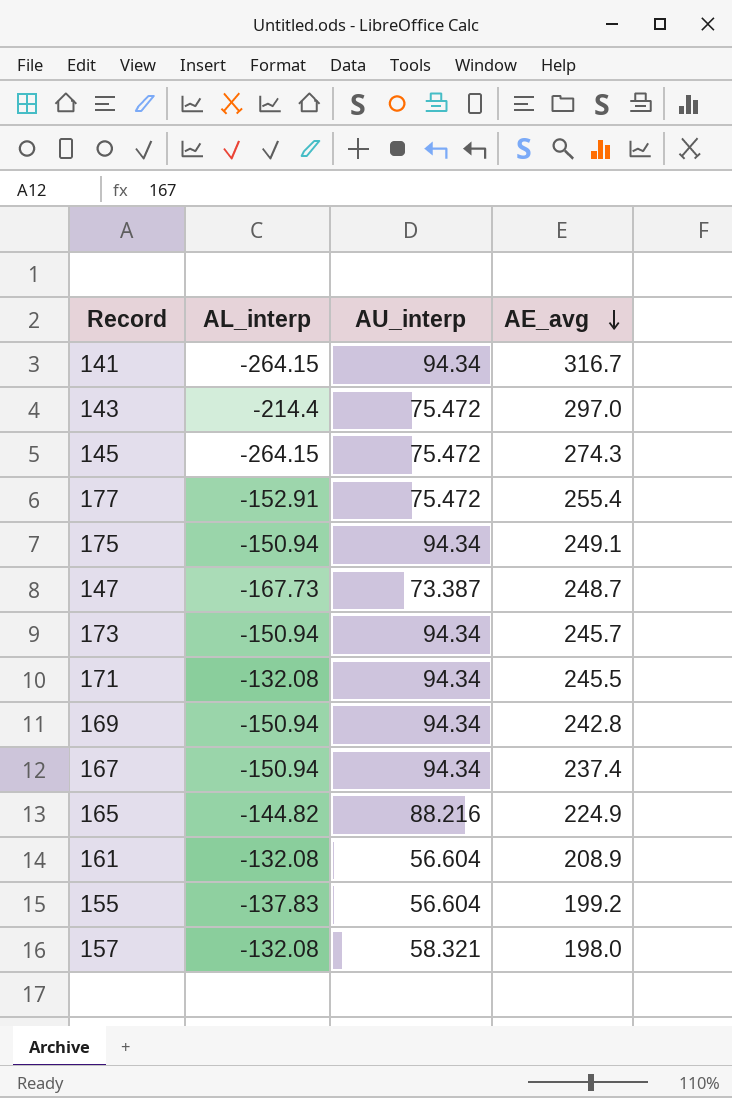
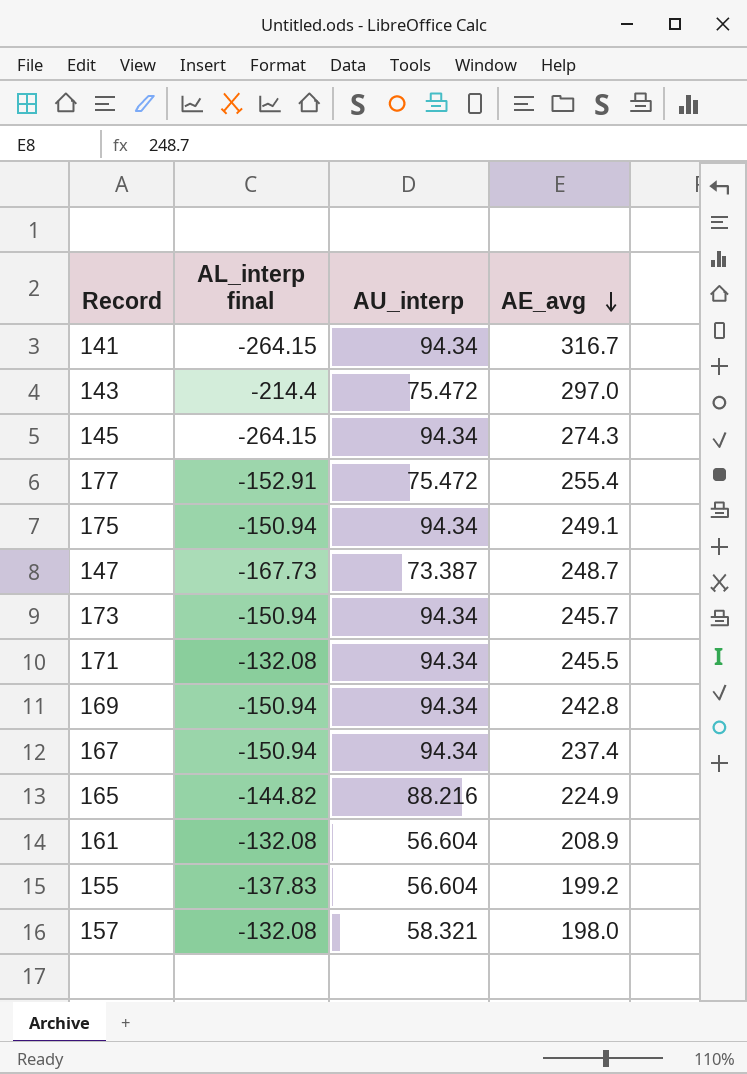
column name: AL_interp -> AL_interp final
145 | AU_interp: 75.472 -> 94.34

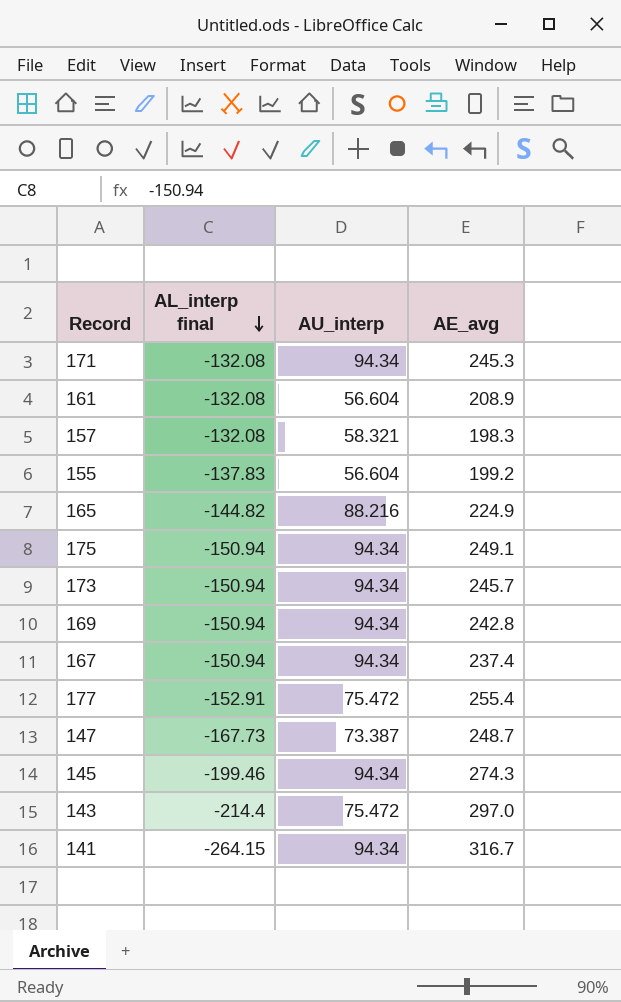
row order: AE_avg descending -> AL_interp final descending
171 | AE_avg: 245.5 -> 245.3
157 | AE_avg: 198.0 -> 198.3
145 | AL_interp final: -264.15 -> -199.46

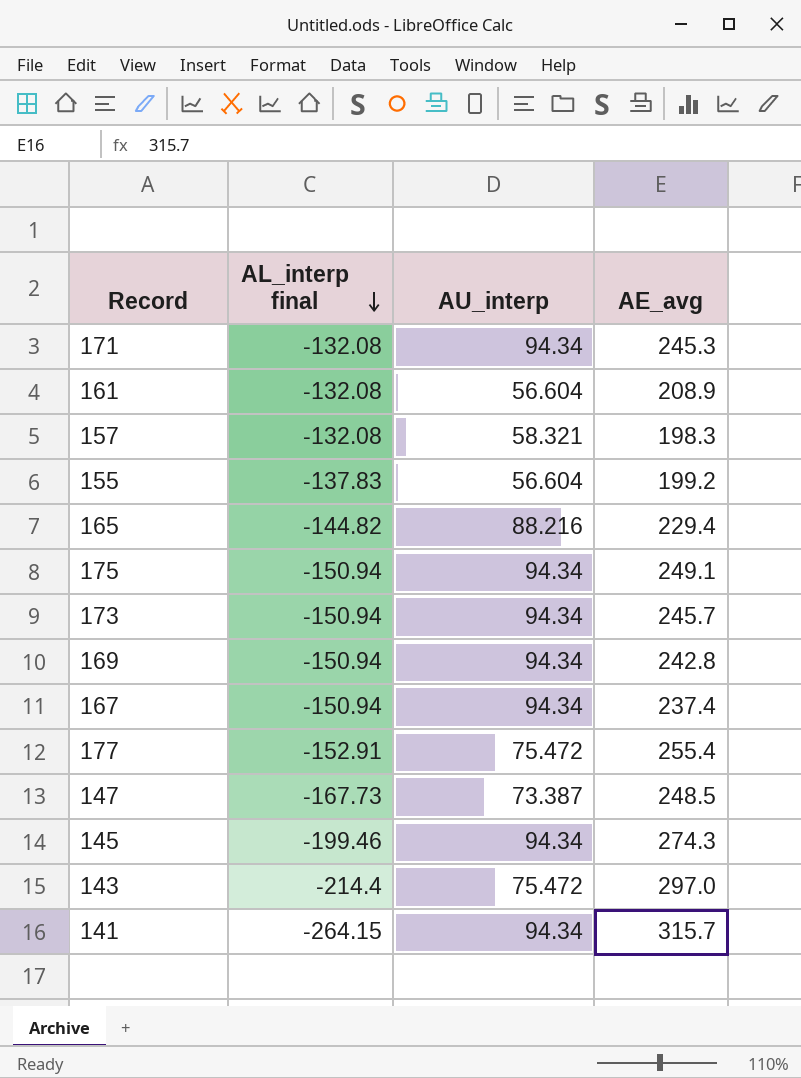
165 | AE_avg: 224.9 -> 229.4
147 | AE_avg: 248.7 -> 248.5
141 | AE_avg: 316.7 -> 315.7

